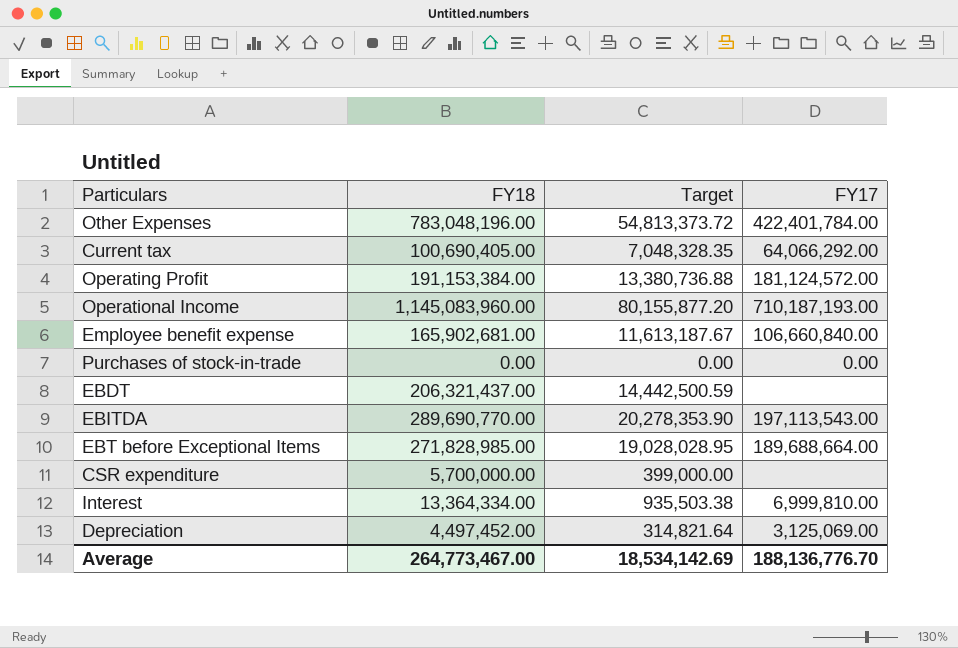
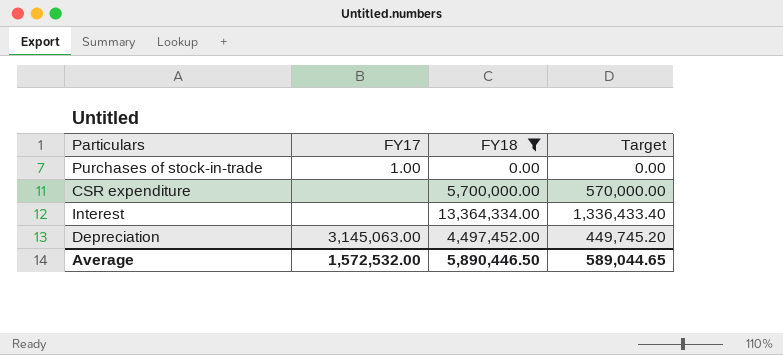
filter: none -> FY18 <= 13,364,334.00
column FY17 | position: 4 -> 2
column Target | formula: [FY18] * 0.07 -> [FY18] * 0.1
Purchases of stock-in-trade | FY17: 0.00 -> 1.00
Interest | FY17: 6,999,810.00 -> none
Depreciation | FY17: 3,125,069.00 -> 3,145,063.00
Average | FY17: 188,136,776.70 -> 1,572,532.00
Average | FY18: 264,773,467.00 -> 5,890,446.50
Average | Target: 18,534,142.69 -> 589,044.65

